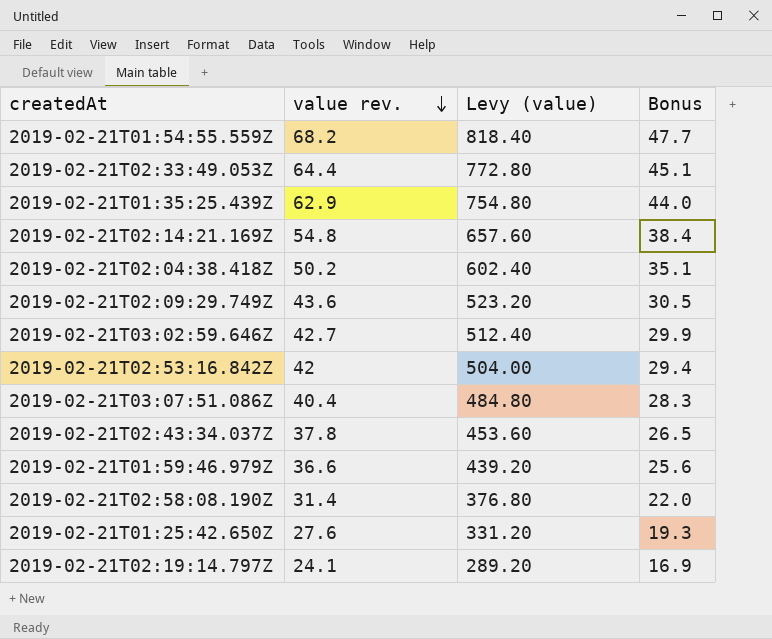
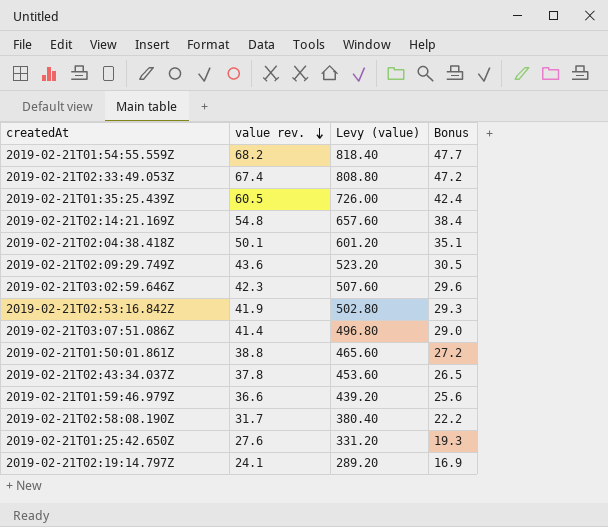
2019-02-21T02:33:49.053Z | value rev.: 64.4 -> 67.4
2019-02-21T02:33:49.053Z | Levy (value): 772.80 -> 808.80
2019-02-21T02:33:49.053Z | Bonus: 45.1 -> 47.2
2019-02-21T01:35:25.439Z | value rev.: 62.9 -> 60.5
2019-02-21T01:35:25.439Z | Levy (value): 754.80 -> 726.00
2019-02-21T01:35:25.439Z | Bonus: 44.0 -> 42.4
2019-02-21T02:04:38.418Z | value rev.: 50.2 -> 50.1
2019-02-21T02:04:38.418Z | Levy (value): 602.40 -> 601.20
2019-02-21T03:02:59.646Z | value rev.: 42.7 -> 42.3
2019-02-21T03:02:59.646Z | Levy (value): 512.40 -> 507.60
2019-02-21T03:02:59.646Z | Bonus: 29.9 -> 29.6
2019-02-21T02:53:16.842Z | value rev.: 42 -> 41.9
2019-02-21T02:53:16.842Z | Levy (value): 504.00 -> 502.80
2019-02-21T02:53:16.842Z | Bonus: 29.4 -> 29.3
2019-02-21T03:07:51.086Z | value rev.: 40.4 -> 41.4
2019-02-21T03:07:51.086Z | Levy (value): 484.80 -> 496.80
2019-02-21T03:07:51.086Z | Bonus: 28.3 -> 29.0
row 2019-02-21T01:50:01.861Z: none -> 38.8 | 465.60 | 27.2
2019-02-21T02:58:08.190Z | value rev.: 31.4 -> 31.7
2019-02-21T02:58:08.190Z | Levy (value): 376.80 -> 380.40
2019-02-21T02:58:08.190Z | Bonus: 22.0 -> 22.2

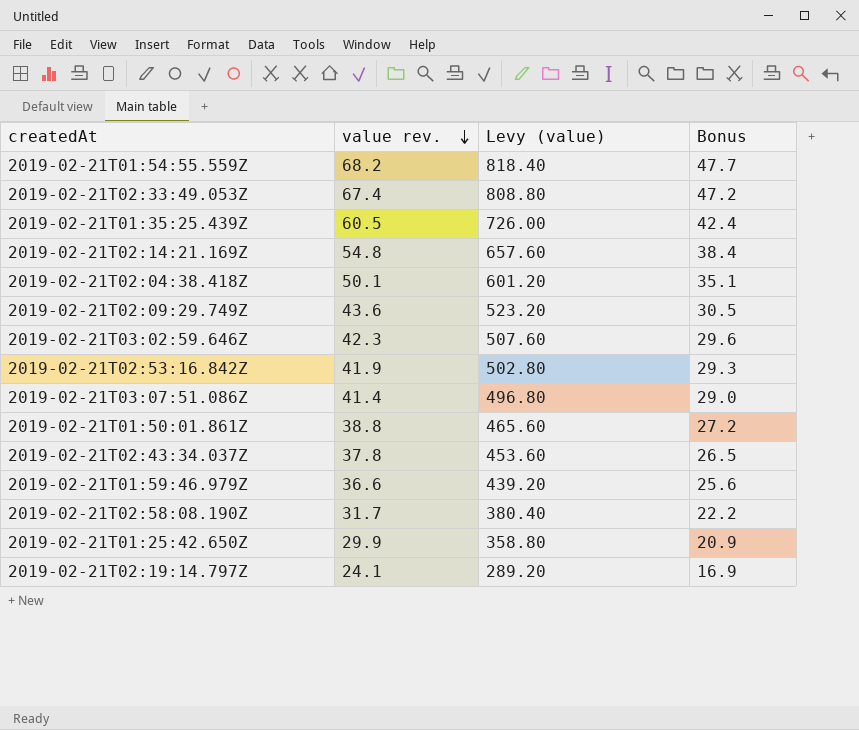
2019-02-21T01:25:42.650Z | value rev.: 27.6 -> 29.9
2019-02-21T01:25:42.650Z | Levy (value): 331.20 -> 358.80
2019-02-21T01:25:42.650Z | Bonus: 19.3 -> 20.9

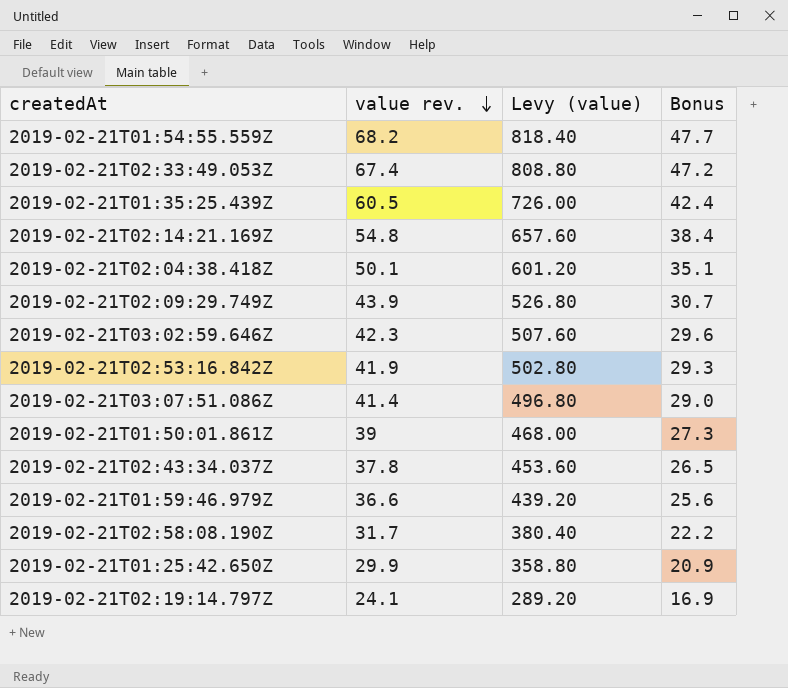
2019-02-21T02:09:29.749Z | value rev.: 43.6 -> 43.9
2019-02-21T02:09:29.749Z | Levy (value): 523.20 -> 526.80
2019-02-21T02:09:29.749Z | Bonus: 30.5 -> 30.7
2019-02-21T01:50:01.861Z | value rev.: 38.8 -> 39
2019-02-21T01:50:01.861Z | Levy (value): 465.60 -> 468.00
2019-02-21T01:50:01.861Z | Bonus: 27.2 -> 27.3

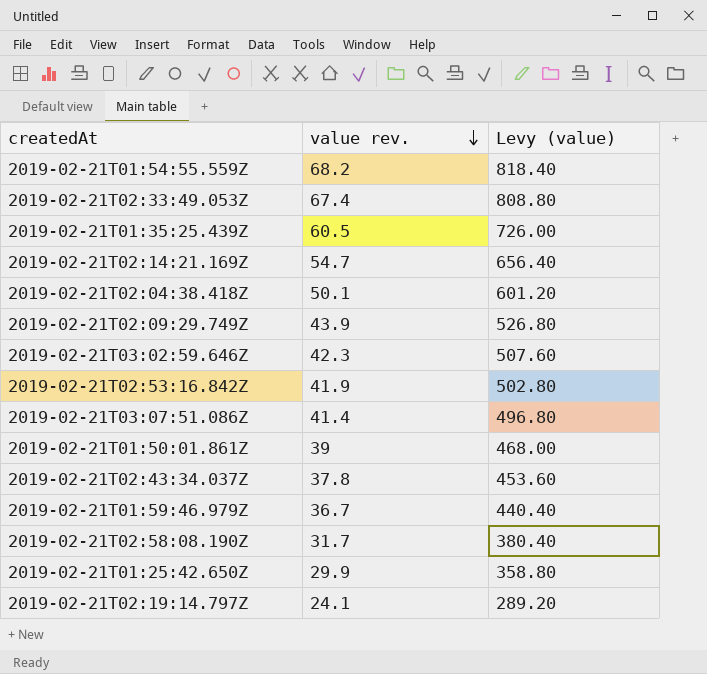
column Bonus | formula: [value rev.] * 0.7 -> none
2019-02-21T02:14:21.169Z | value rev.: 54.8 -> 54.7
2019-02-21T02:14:21.169Z | Levy (value): 657.60 -> 656.40
2019-02-21T01:59:46.979Z | value rev.: 36.6 -> 36.7
2019-02-21T01:59:46.979Z | Levy (value): 439.20 -> 440.40

